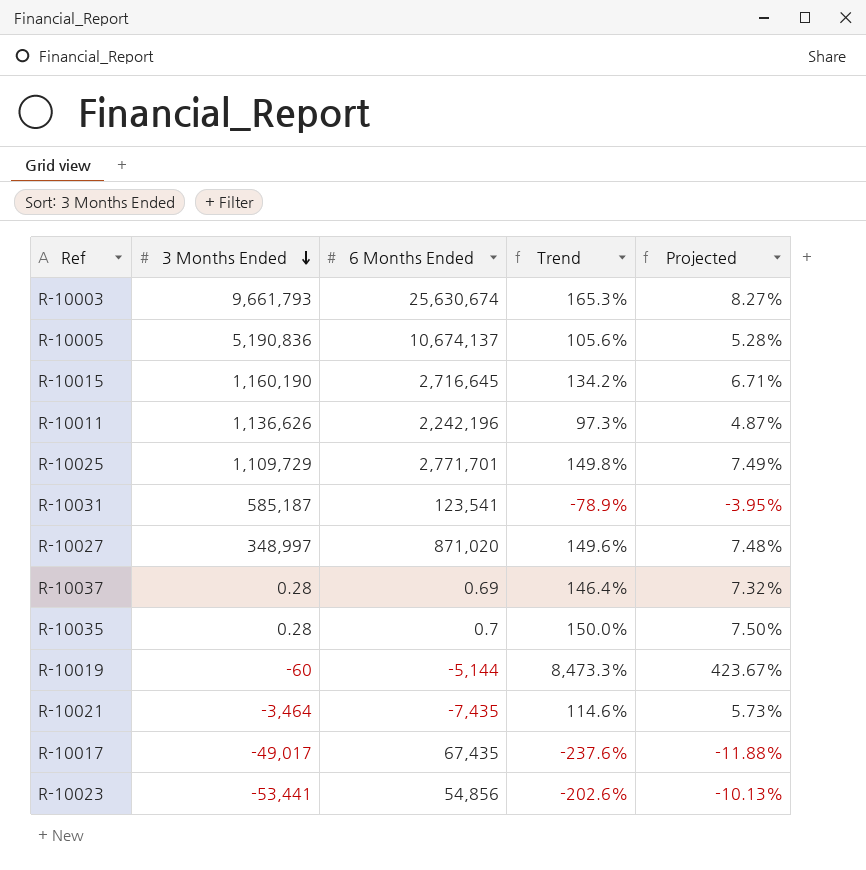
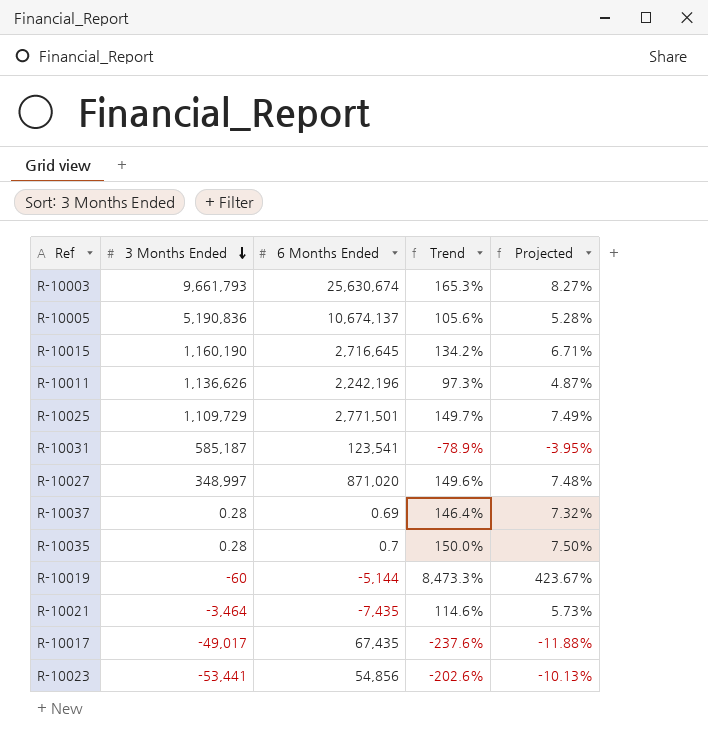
R-10025 | 6 Months Ended: 2,771,701 -> 2,771,501
R-10025 | Trend: 149.8% -> 149.7%

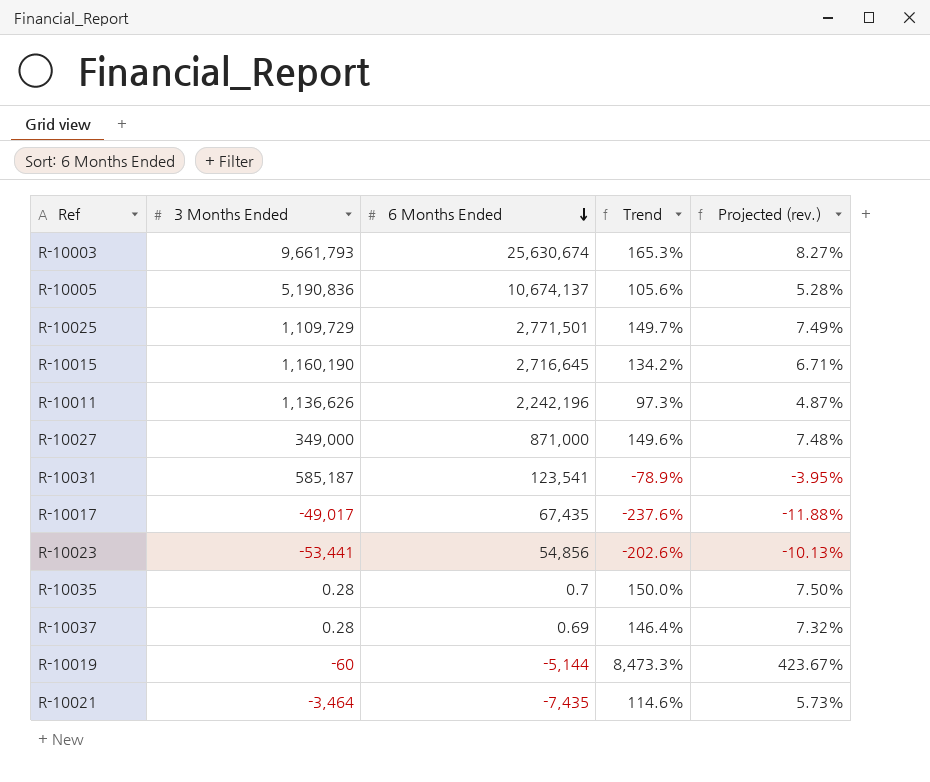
row order: 3 Months Ended descending -> 6 Months Ended descending
column name: Projected -> Projected (rev.)
R-10027 | 3 Months Ended: 348,997 -> 349,000
R-10027 | 6 Months Ended: 871,020 -> 871,000

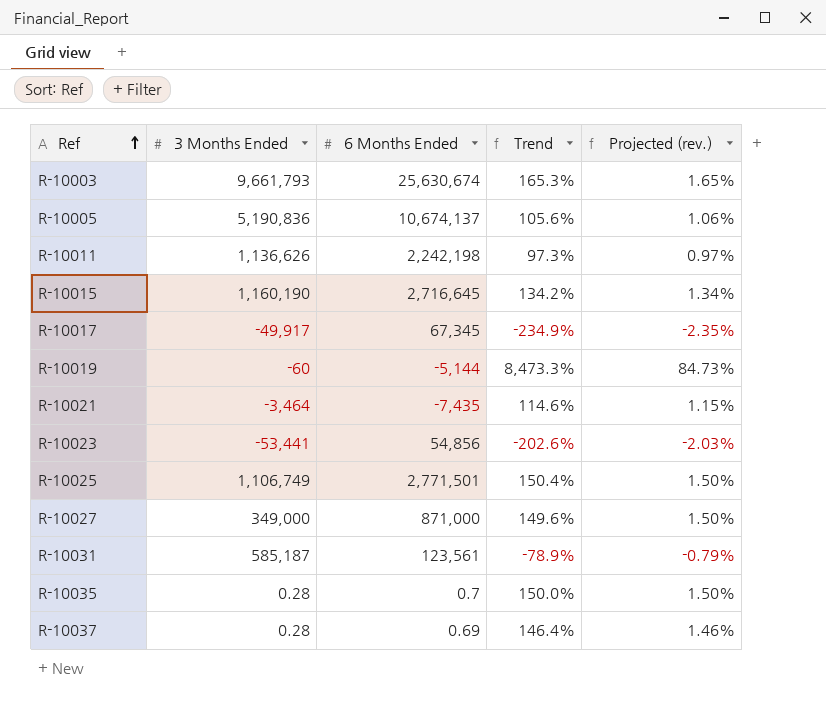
row order: 6 Months Ended descending -> Ref ascending
column Projected (rev.) | formula: [Trend] * 0.05 -> [Trend] * 0.01
R-10011 | 6 Months Ended: 2,242,196 -> 2,242,198
R-10017 | 3 Months Ended: -49,017 -> -49,917
R-10017 | 6 Months Ended: 67,435 -> 67,345
R-10017 | Trend: -237.6% -> -234.9%
R-10025 | 3 Months Ended: 1,109,729 -> 1,106,749
R-10025 | Trend: 149.7% -> 150.4%
R-10031 | 6 Months Ended: 123,541 -> 123,561

